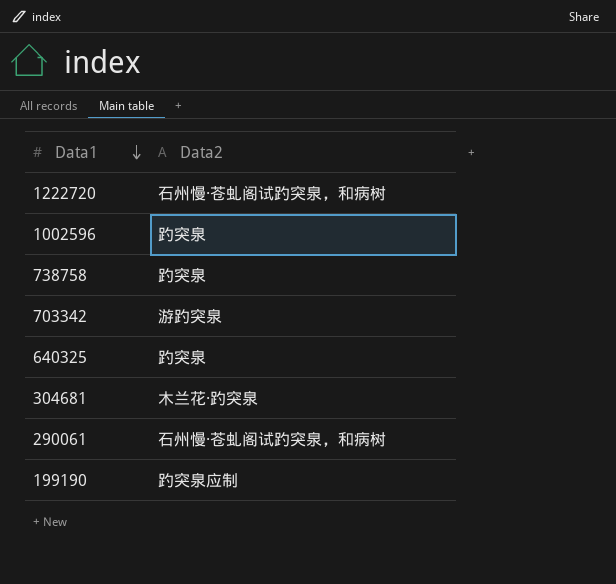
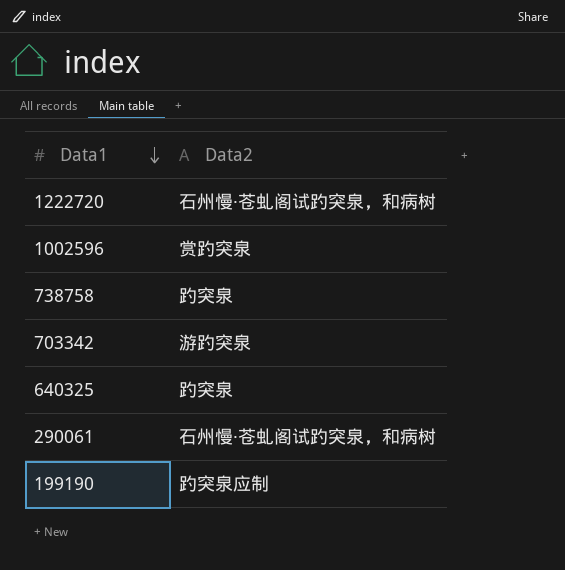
row 304681: 木兰花·趵突泉 -> none
1002596 | Data2: 趵突泉 -> 赏趵突泉

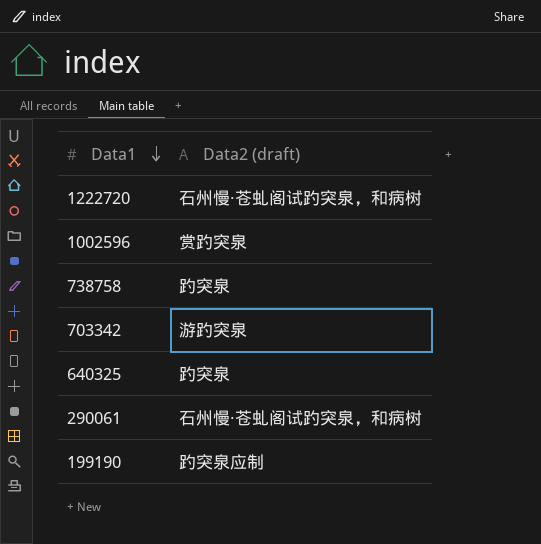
column name: Data2 -> Data2 (draft)

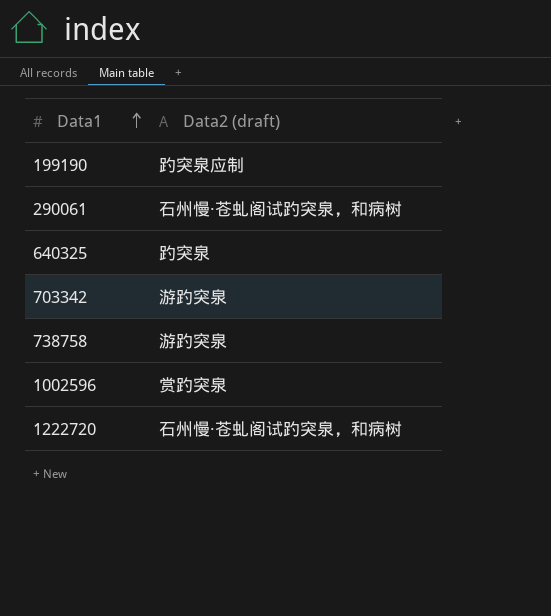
row order: Data1 descending -> Data1 ascending
738758 | Data2 (draft): 趵突泉 -> 游趵突泉

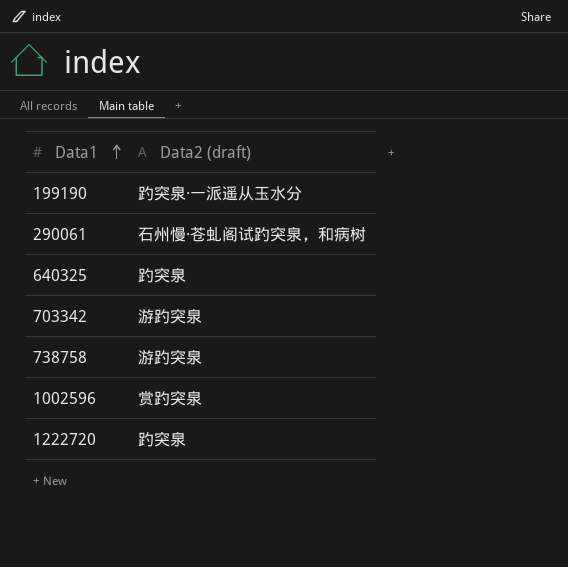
199190 | Data2 (draft): 趵突泉应制 -> 趵突泉·一派遥从玉水分
1222720 | Data2 (draft): 石州慢·苍虬阁试趵突泉，和病树 -> 趵突泉

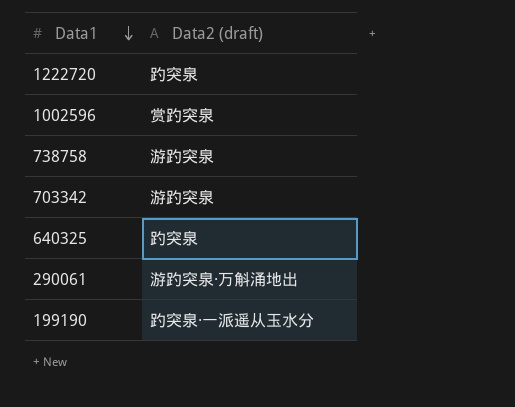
row order: Data1 ascending -> Data1 descending
290061 | Data2 (draft): 石州慢·苍虬阁试趵突泉，和病树 -> 游趵突泉·万斛涌地出

